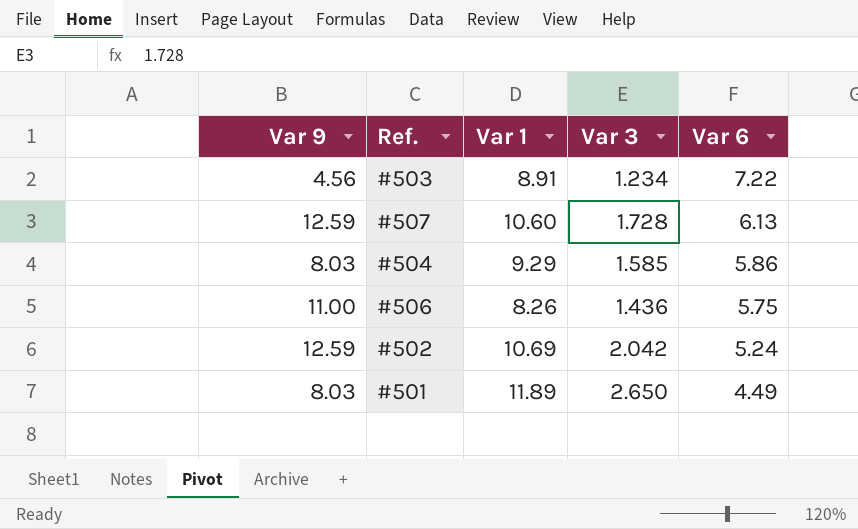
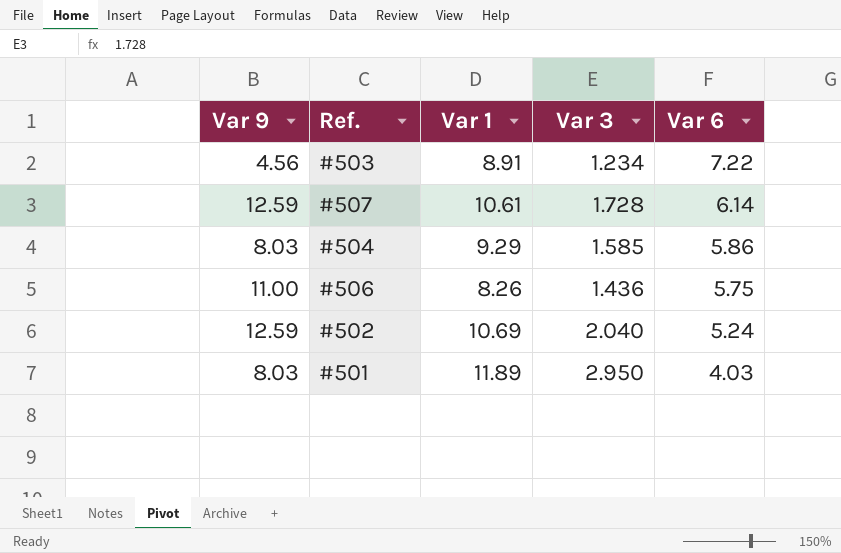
#507 | Var 1: 10.60 -> 10.61
#507 | Var 6: 6.13 -> 6.14
#502 | Var 3: 2.042 -> 2.040
#501 | Var 3: 2.650 -> 2.950
#501 | Var 6: 4.49 -> 4.03

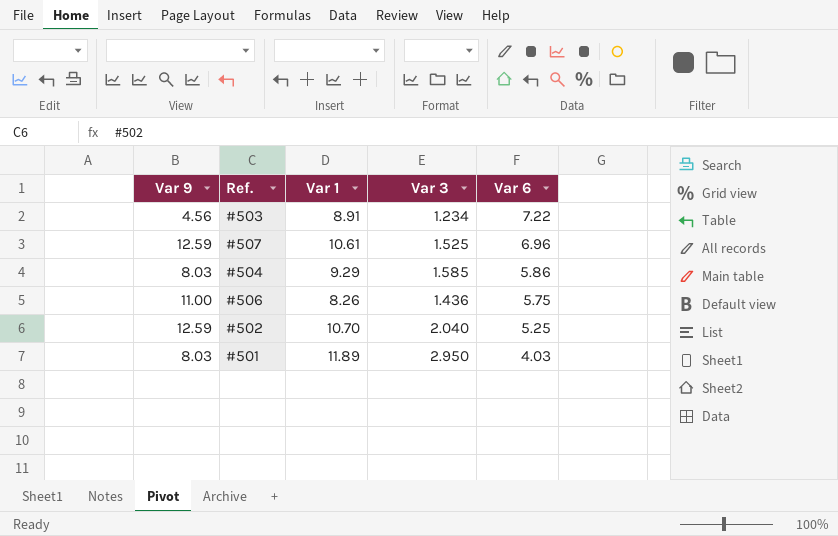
#507 | Var 3: 1.728 -> 1.525
#507 | Var 6: 6.14 -> 6.96
#502 | Var 1: 10.69 -> 10.70
#502 | Var 6: 5.24 -> 5.25

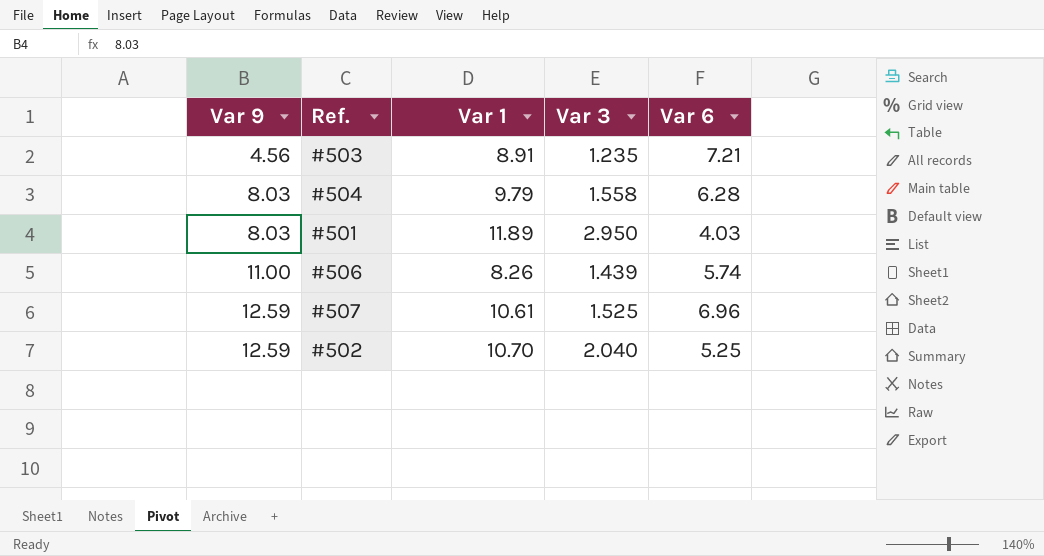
row order: Var 6 descending -> Var 9 ascending
#503 | Var 3: 1.234 -> 1.235
#503 | Var 6: 7.22 -> 7.21
#504 | Var 1: 9.29 -> 9.79
#504 | Var 3: 1.585 -> 1.558
#504 | Var 6: 5.86 -> 6.28
#506 | Var 3: 1.436 -> 1.439
#506 | Var 6: 5.75 -> 5.74

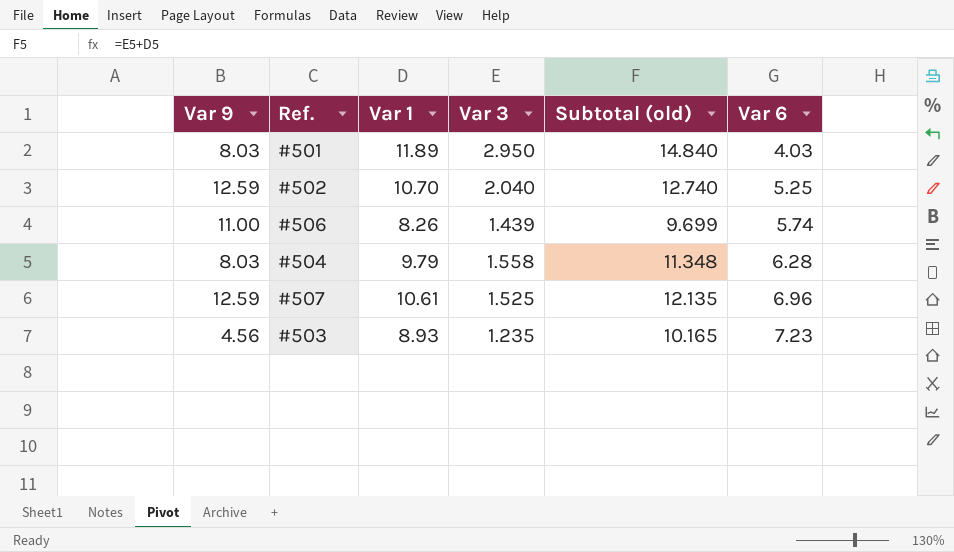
row order: Var 9 ascending -> Var 6 ascending
column Subtotal (old) | formula: none -> [Var 1] + [Var 3]
#503 | Var 1: 8.91 -> 8.93
#503 | Var 6: 7.21 -> 7.23

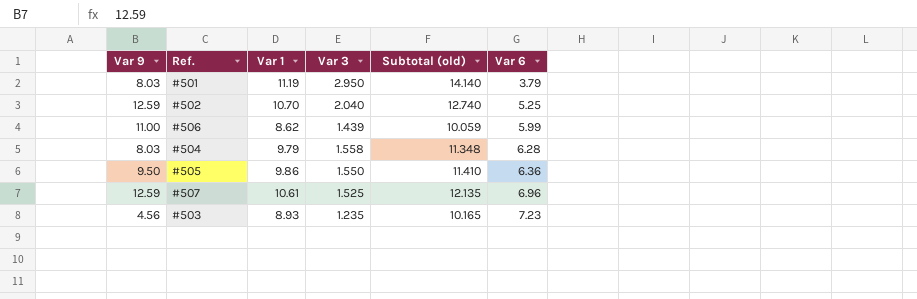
#501 | Var 1: 11.89 -> 11.19
#501 | Subtotal (old): 14.840 -> 14.140
#501 | Var 6: 4.03 -> 3.79
#506 | Var 1: 8.26 -> 8.62
#506 | Subtotal (old): 9.699 -> 10.059
#506 | Var 6: 5.74 -> 5.99
row #505: none -> 9.50 | 9.86 | 1.550 | 11.410 | 6.36

